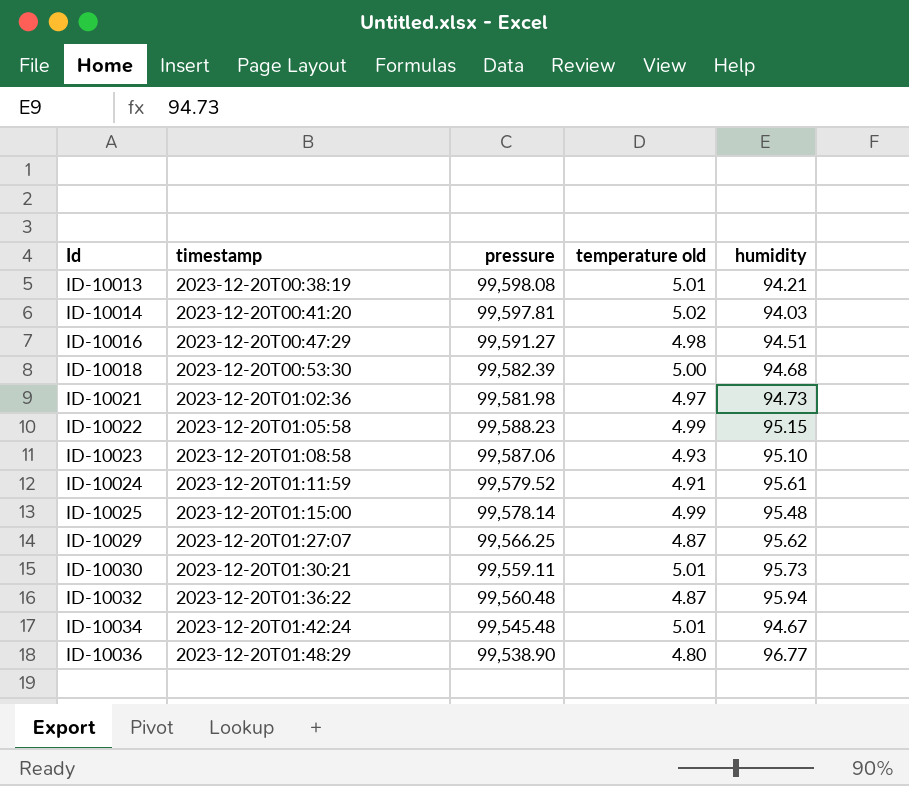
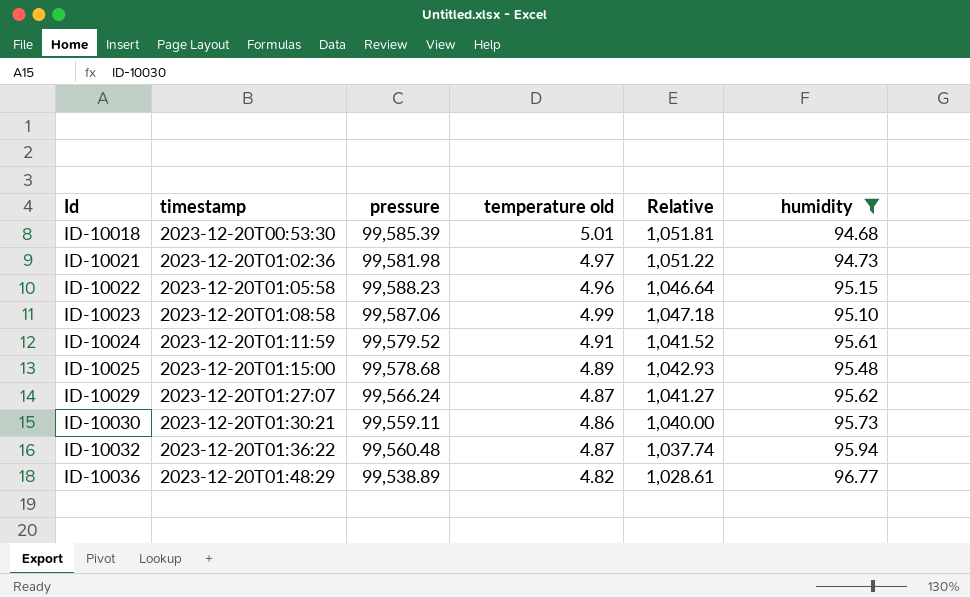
filter: none -> humidity >= 94.68
column Relative | formula: none -> [pressure] / [humidity]
ID-10018 | pressure: 99,582.39 -> 99,585.39
ID-10018 | temperature old: 5.00 -> 5.01
ID-10022 | temperature old: 4.99 -> 4.96
ID-10023 | temperature old: 4.93 -> 4.99
ID-10025 | pressure: 99,578.14 -> 99,578.68
ID-10025 | temperature old: 4.99 -> 4.89
ID-10029 | pressure: 99,566.25 -> 99,566.24
ID-10030 | temperature old: 5.01 -> 4.86
ID-10036 | pressure: 99,538.90 -> 99,538.89
ID-10036 | temperature old: 4.80 -> 4.82

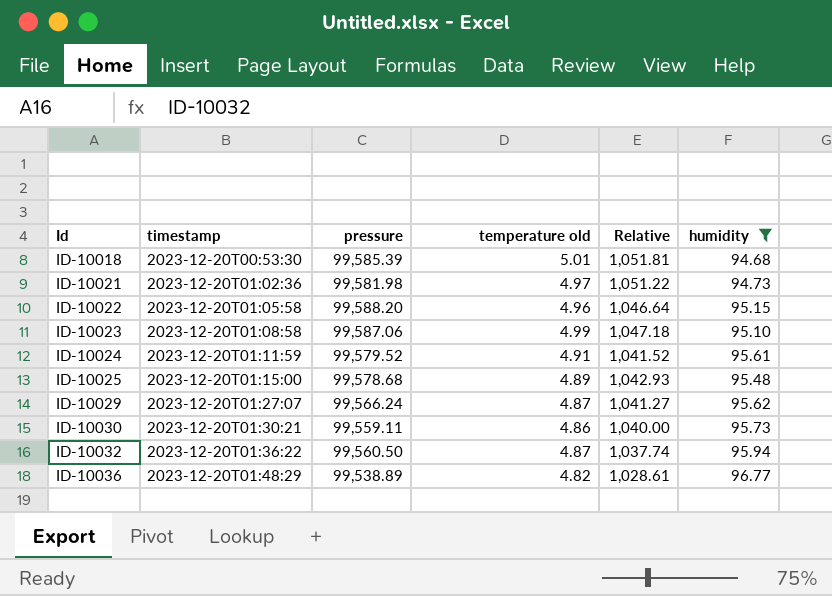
ID-10022 | pressure: 99,588.23 -> 99,588.20
ID-10032 | pressure: 99,560.48 -> 99,560.50

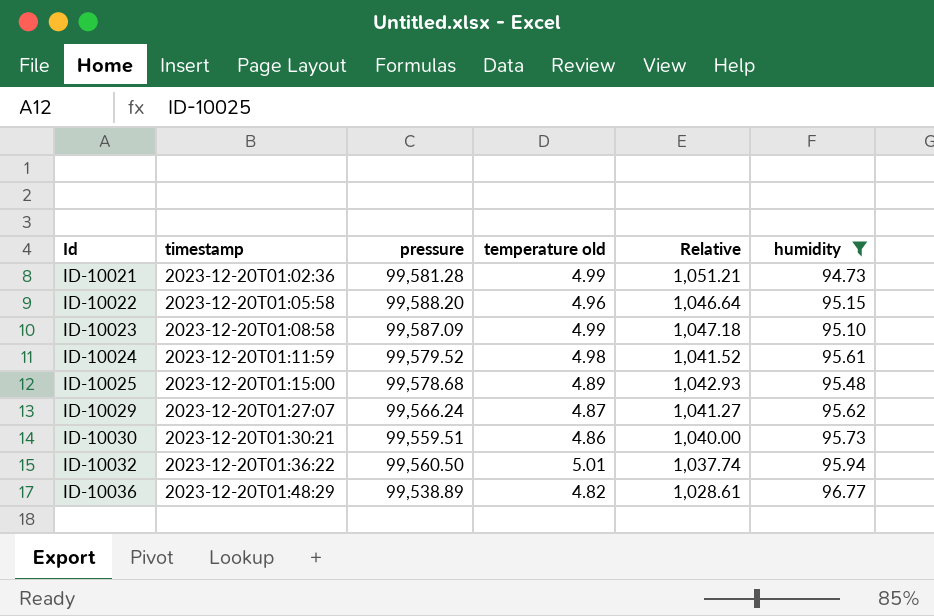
row ID-10018: 2023-12-20T00:53:30 | 99,585.39 | 5.01 | 1,051.81 | 94.68 -> none
ID-10021 | pressure: 99,581.98 -> 99,581.28
ID-10021 | temperature old: 4.97 -> 4.99
ID-10021 | Relative: 1,051.22 -> 1,051.21
ID-10023 | pressure: 99,587.06 -> 99,587.09
ID-10024 | temperature old: 4.91 -> 4.98
ID-10030 | pressure: 99,559.11 -> 99,559.51
ID-10032 | temperature old: 4.87 -> 5.01

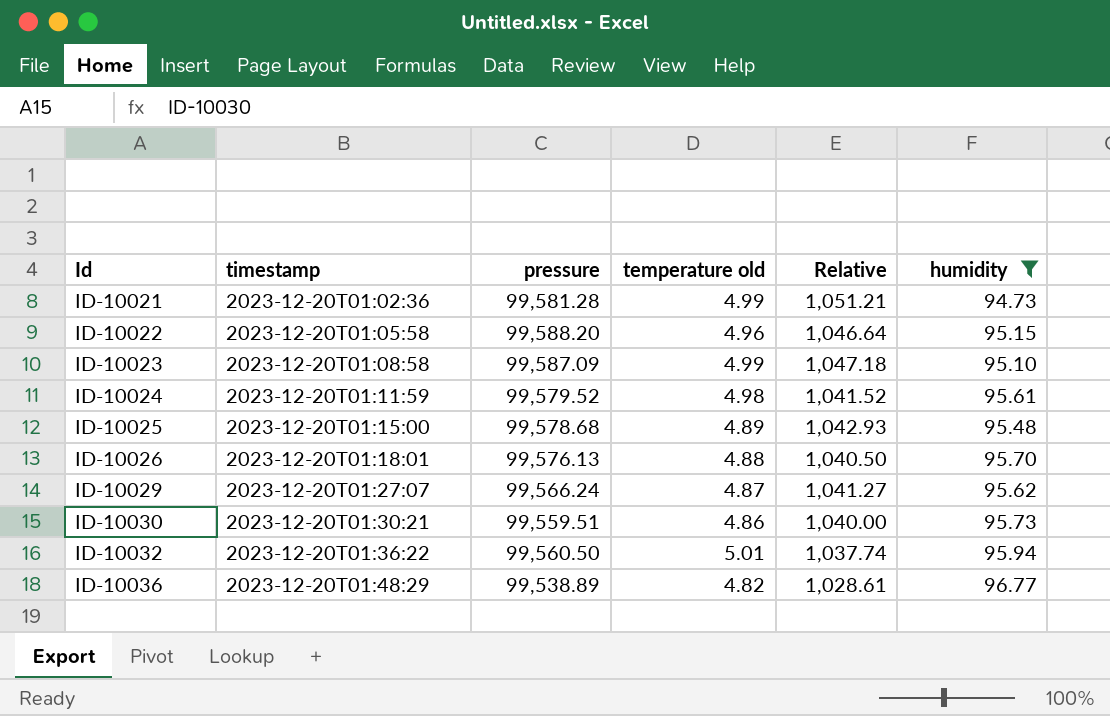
row ID-10026: none -> 2023-12-20T01:18:01 | 99,576.13 | 4.88 | 1,040.50 | 95.70

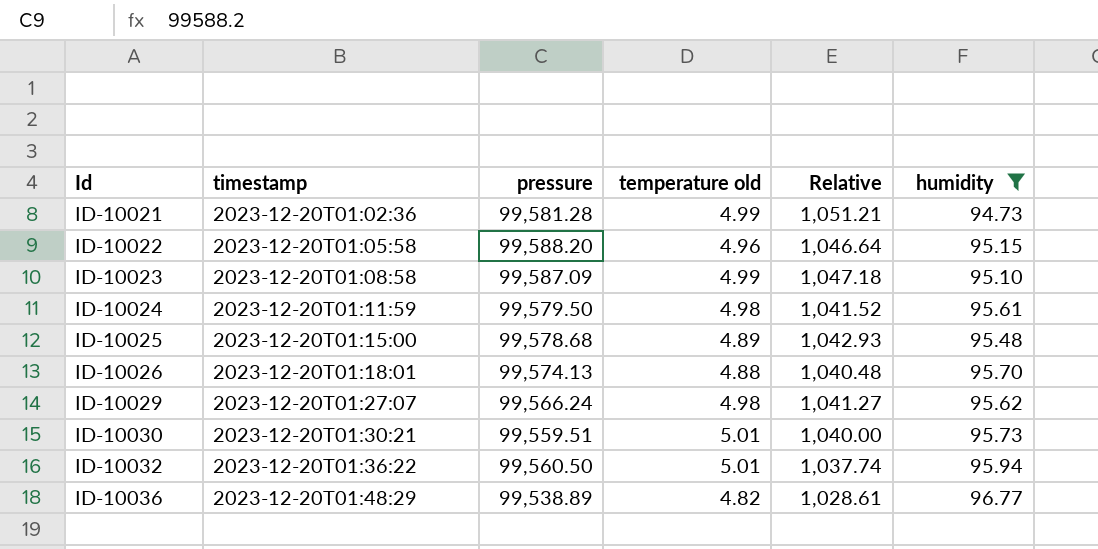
ID-10024 | pressure: 99,579.52 -> 99,579.50
ID-10026 | pressure: 99,576.13 -> 99,574.13
ID-10026 | Relative: 1,040.50 -> 1,040.48
ID-10029 | temperature old: 4.87 -> 4.98
ID-10030 | temperature old: 4.86 -> 5.01

